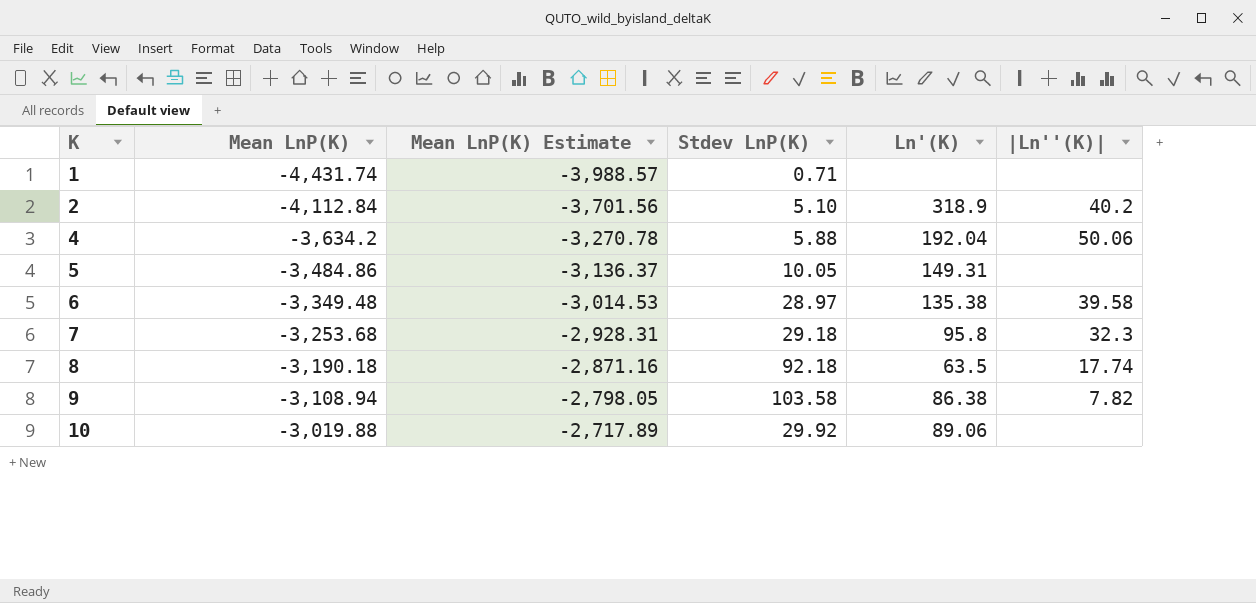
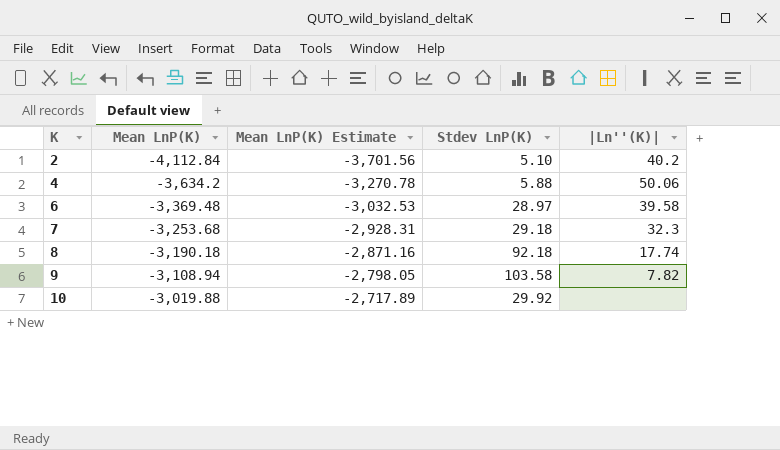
column Ln'(K) | position: 5 -> none
row 1: -4,431.74 | -3,988.57 | 0.71 | none | none -> none
row 5: -3,484.86 | -3,136.37 | 10.05 | 149.31 | none -> none
6 | Mean LnP(K): -3,349.48 -> -3,369.48
6 | Mean LnP(K) Estimate: -3,014.53 -> -3,032.53

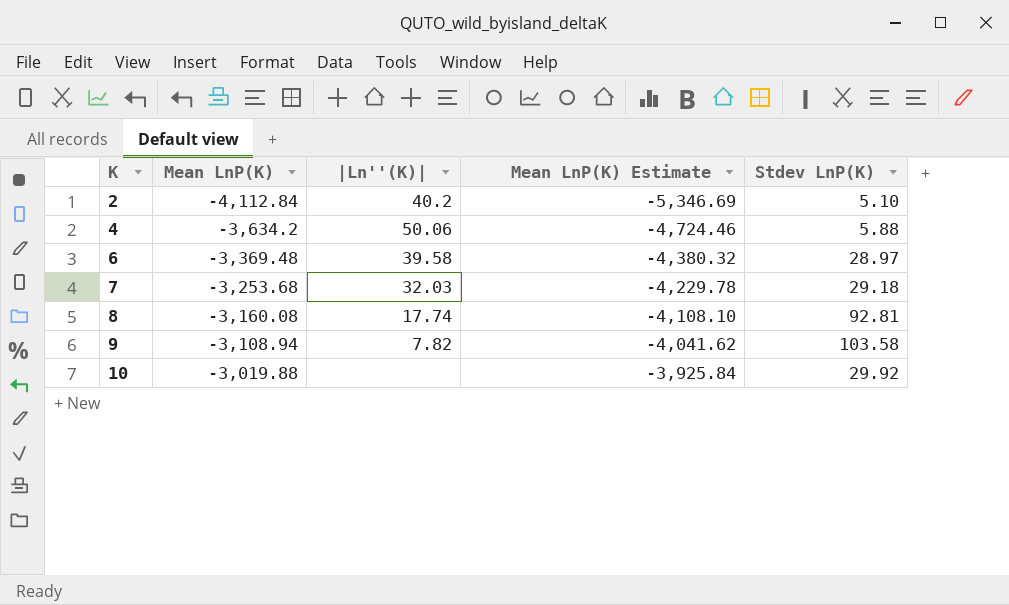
column |Ln''(K)| | position: 5 -> 3
column Mean LnP(K) Estimate | formula: [Mean LnP(K)] * 0.9 -> [Mean LnP(K)] * 1.3
7 | |Ln''(K)|: 32.3 -> 32.03
8 | Mean LnP(K): -3,190.18 -> -3,160.08
8 | Stdev LnP(K): 92.18 -> 92.81

